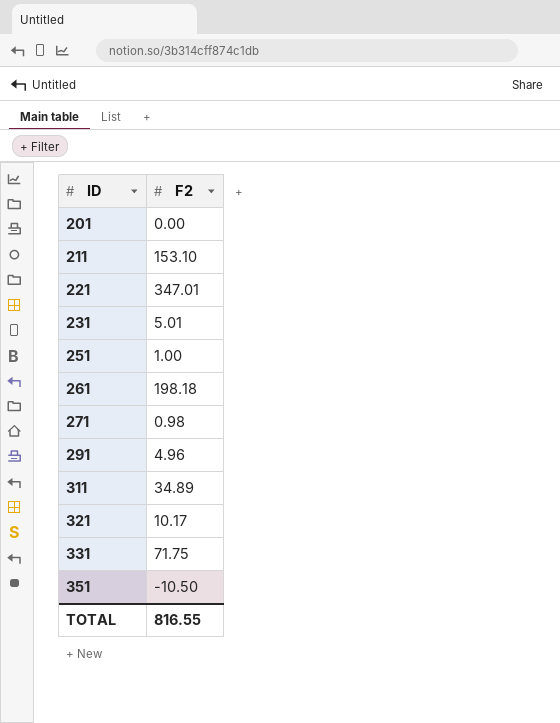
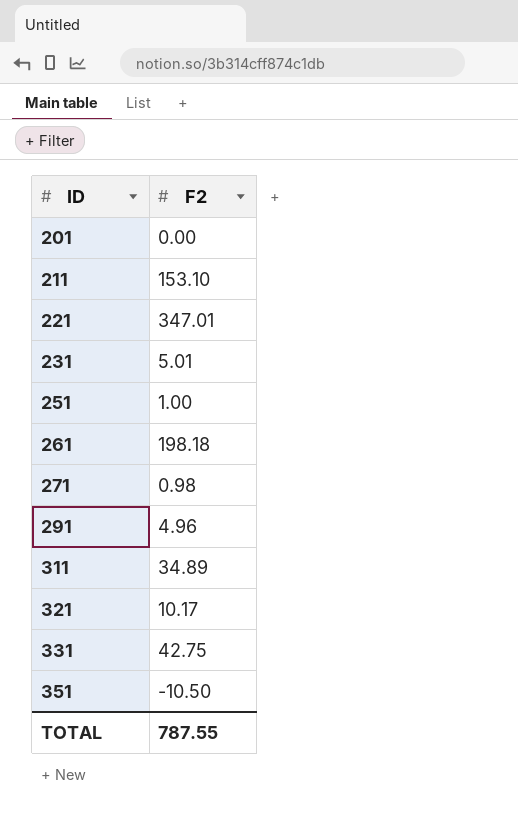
331 | F2: 71.75 -> 42.75
TOTAL | F2: 816.55 -> 787.55

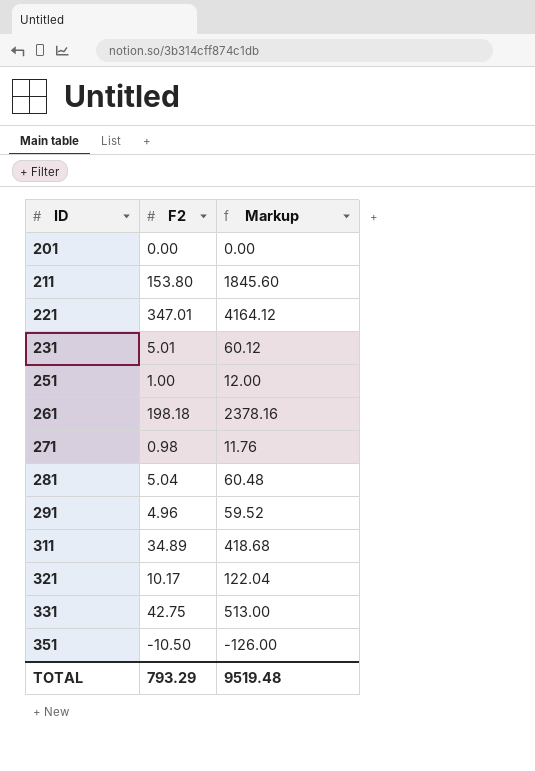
column Markup | formula: none -> [F2] * 12
211 | F2: 153.10 -> 153.80
row 281: none -> 5.04 | 60.48
TOTAL | F2: 787.55 -> 793.29

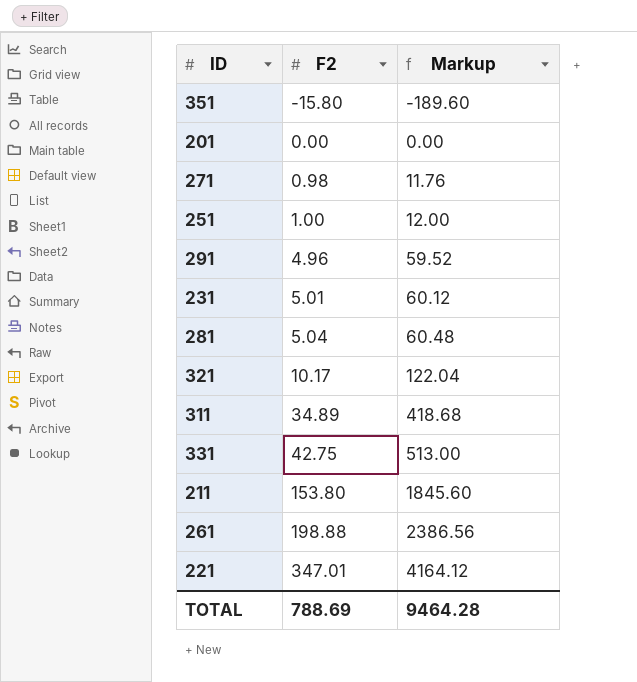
row order: ID ascending -> F2 ascending
351 | F2: -10.50 -> -15.80
351 | Markup: -126.00 -> -189.60
261 | F2: 198.18 -> 198.88
261 | Markup: 2378.16 -> 2386.56
TOTAL | F2: 793.29 -> 788.69
TOTAL | Markup: 9519.48 -> 9464.28

